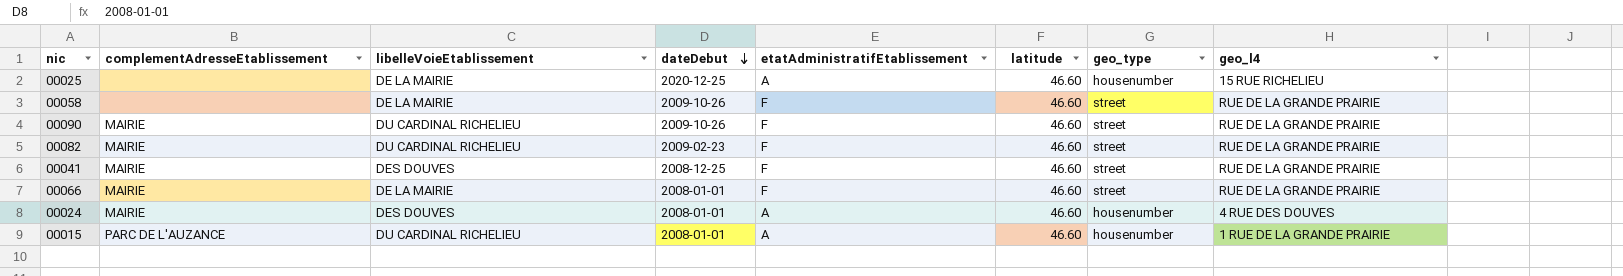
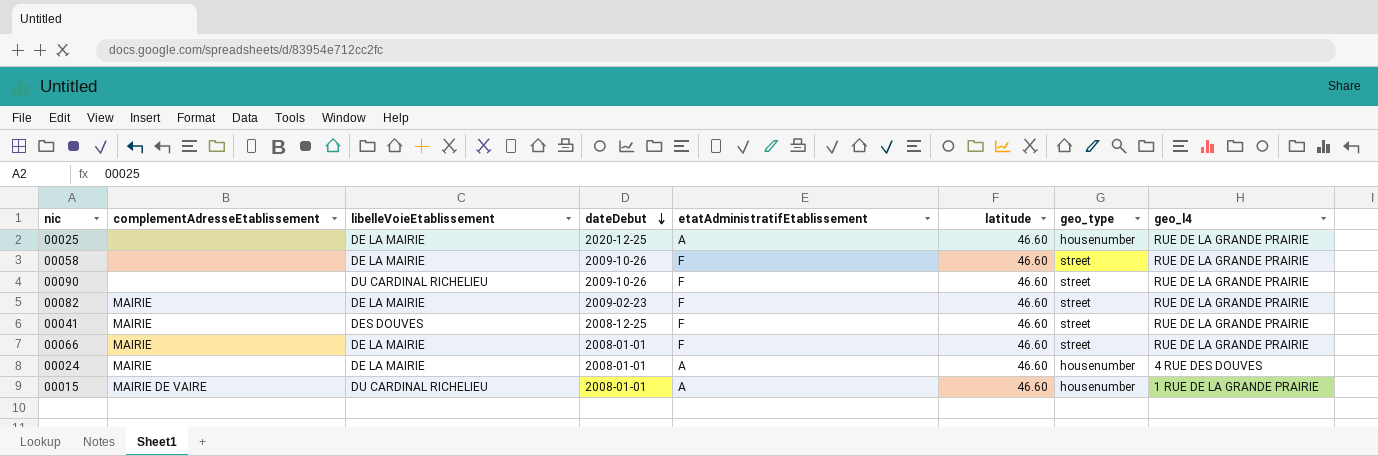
00025 | geo_l4: 15 RUE RICHELIEU -> RUE DE LA GRANDE PRAIRIE
00090 | complementAdresseEtablissement: MAIRIE -> none
00082 | libelleVoieEtablissement: DU CARDINAL RICHELIEU -> DE LA MAIRIE
00024 | libelleVoieEtablissement: DES DOUVES -> DE LA MAIRIE
00015 | complementAdresseEtablissement: PARC DE L'AUZANCE -> MAIRIE DE VAIRE

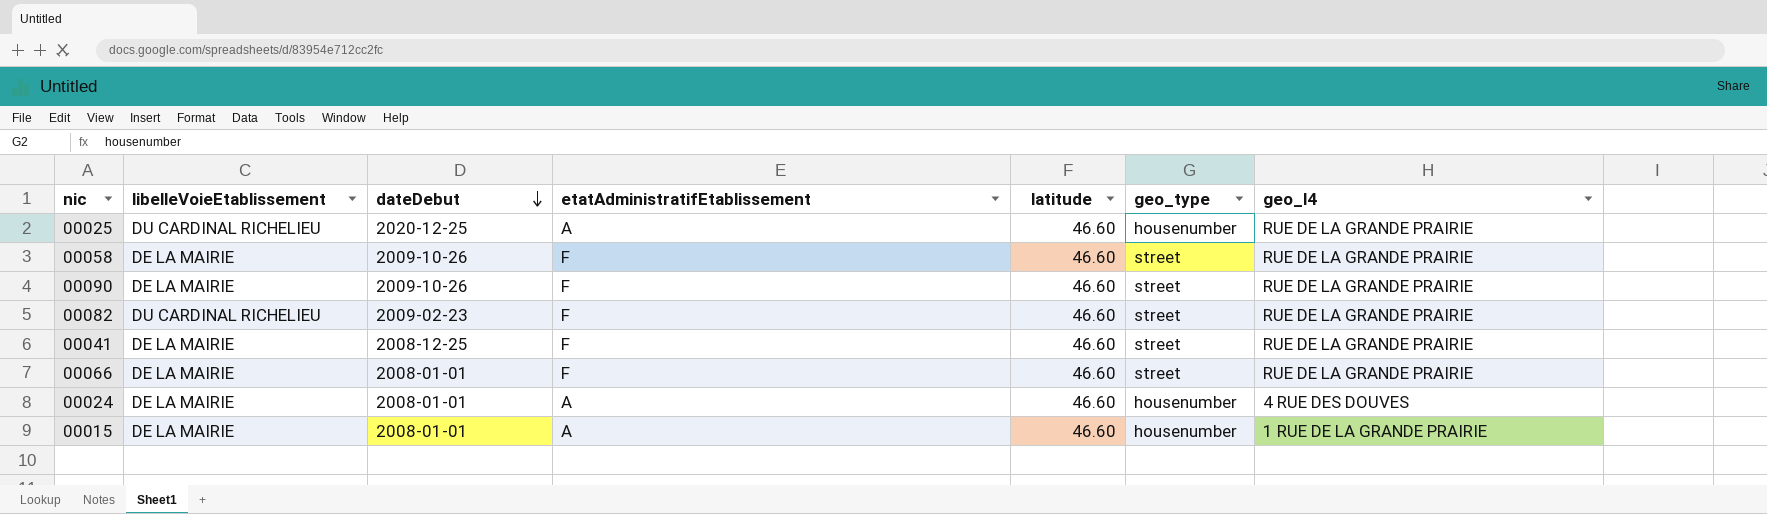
column complementAdresseEtablissement | position: 2 -> none
00025 | libelleVoieEtablissement: DE LA MAIRIE -> DU CARDINAL RICHELIEU
00090 | libelleVoieEtablissement: DU CARDINAL RICHELIEU -> DE LA MAIRIE
00082 | libelleVoieEtablissement: DE LA MAIRIE -> DU CARDINAL RICHELIEU
00041 | libelleVoieEtablissement: DES DOUVES -> DE LA MAIRIE
00015 | libelleVoieEtablissement: DU CARDINAL RICHELIEU -> DE LA MAIRIE

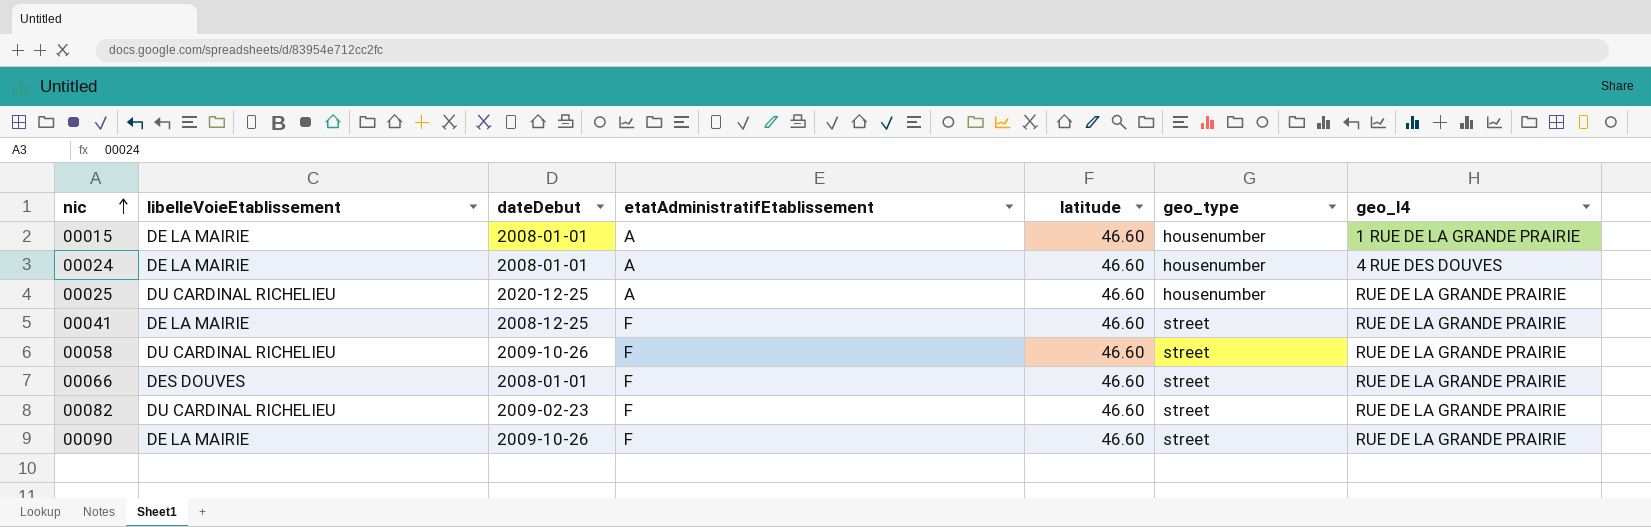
row order: dateDebut descending -> nic ascending
00058 | libelleVoieEtablissement: DE LA MAIRIE -> DU CARDINAL RICHELIEU
00066 | libelleVoieEtablissement: DE LA MAIRIE -> DES DOUVES

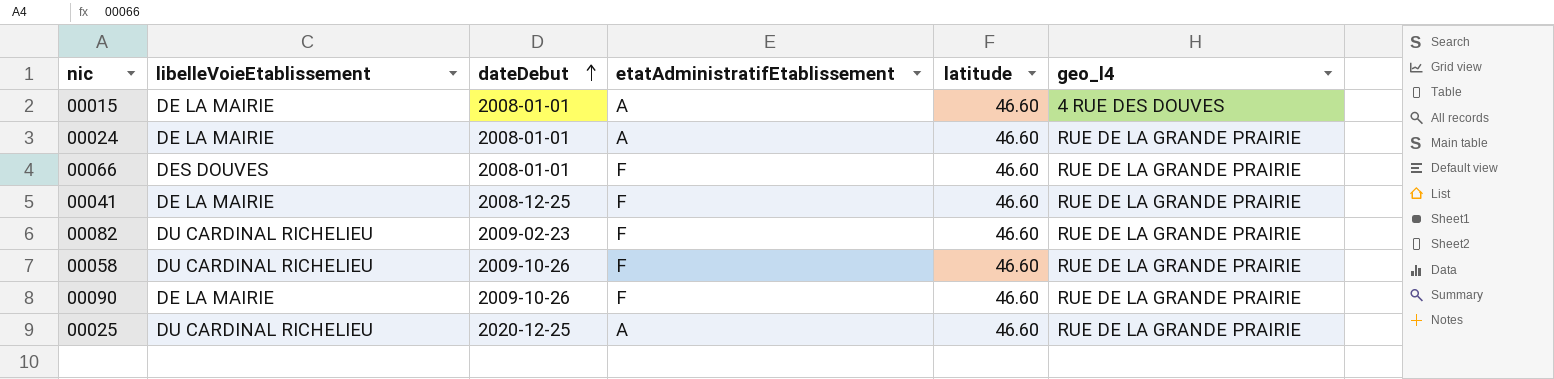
row order: nic ascending -> dateDebut ascending
column geo_type | position: 6 -> none
00015 | geo_l4: 1 RUE DE LA GRANDE PRAIRIE -> 4 RUE DES DOUVES
00024 | geo_l4: 4 RUE DES DOUVES -> RUE DE LA GRANDE PRAIRIE

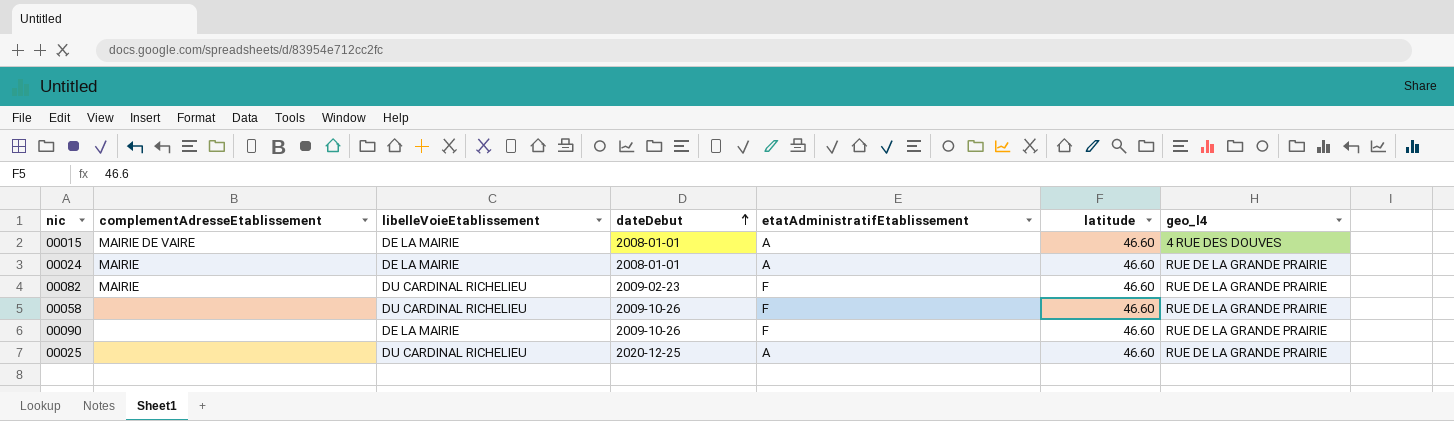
column complementAdresseEtablissement | position: none -> 2
row 00066: DES DOUVES | 2008-01-01 | F | 46.60 | RUE DE LA GRANDE PRAIRIE -> none
row 00041: DE LA MAIRIE | 2008-12-25 | F | 46.60 | RUE DE LA GRANDE PRAIRIE -> none

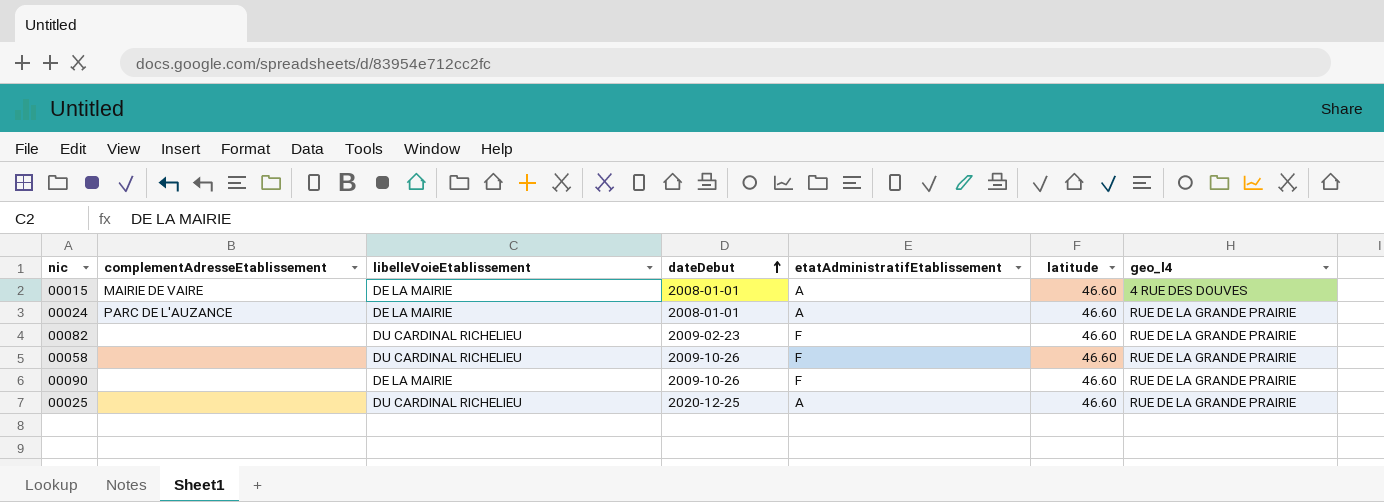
00024 | complementAdresseEtablissement: MAIRIE -> PARC DE L'AUZANCE
00082 | complementAdresseEtablissement: MAIRIE -> none

